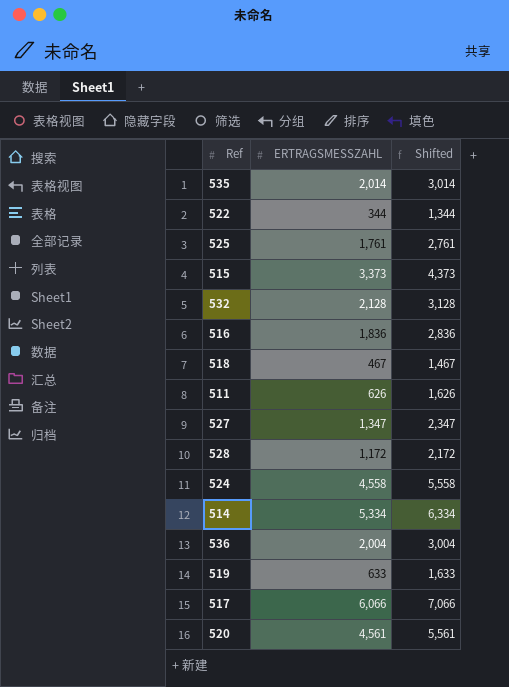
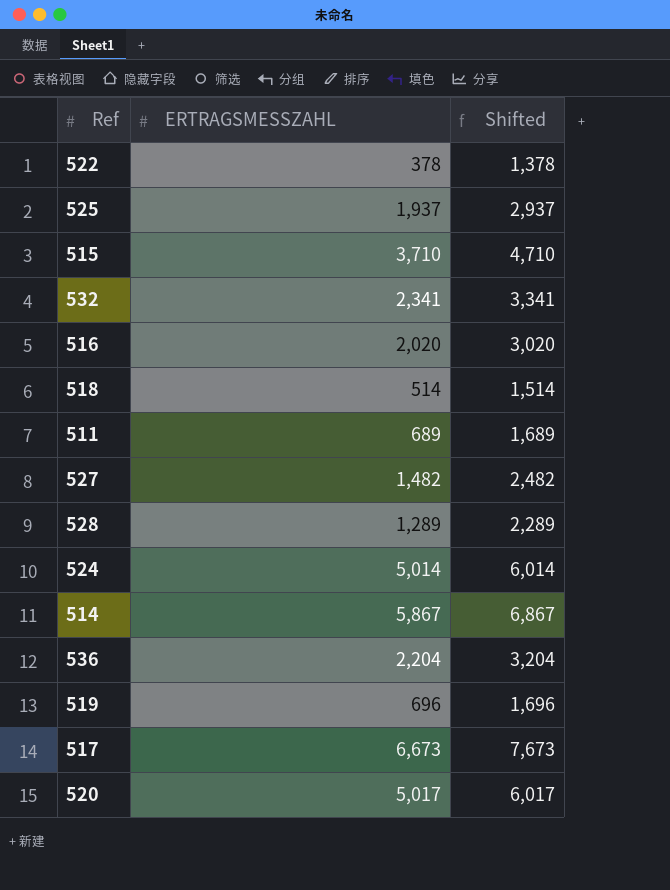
row 535: 2,014 | 3,014 -> none
522 | ERTRAGSMESSZAHL: 344 -> 378
522 | Shifted: 1,344 -> 1,378
525 | ERTRAGSMESSZAHL: 1,761 -> 1,937
525 | Shifted: 2,761 -> 2,937
515 | ERTRAGSMESSZAHL: 3,373 -> 3,710
515 | Shifted: 4,373 -> 4,710
532 | ERTRAGSMESSZAHL: 2,128 -> 2,341
532 | Shifted: 3,128 -> 3,341
516 | ERTRAGSMESSZAHL: 1,836 -> 2,020
516 | Shifted: 2,836 -> 3,020
518 | ERTRAGSMESSZAHL: 467 -> 514
518 | Shifted: 1,467 -> 1,514
511 | ERTRAGSMESSZAHL: 626 -> 689
511 | Shifted: 1,626 -> 1,689
527 | ERTRAGSMESSZAHL: 1,347 -> 1,482
527 | Shifted: 2,347 -> 2,482
528 | ERTRAGSMESSZAHL: 1,172 -> 1,289
528 | Shifted: 2,172 -> 2,289
524 | ERTRAGSMESSZAHL: 4,558 -> 5,014
524 | Shifted: 5,558 -> 6,014
514 | ERTRAGSMESSZAHL: 5,334 -> 5,867
514 | Shifted: 6,334 -> 6,867
536 | ERTRAGSMESSZAHL: 2,004 -> 2,204
536 | Shifted: 3,004 -> 3,204
519 | ERTRAGSMESSZAHL: 633 -> 696
519 | Shifted: 1,633 -> 1,696
517 | ERTRAGSMESSZAHL: 6,066 -> 6,673
517 | Shifted: 7,066 -> 7,673
520 | ERTRAGSMESSZAHL: 4,561 -> 5,017
520 | Shifted: 5,561 -> 6,017

